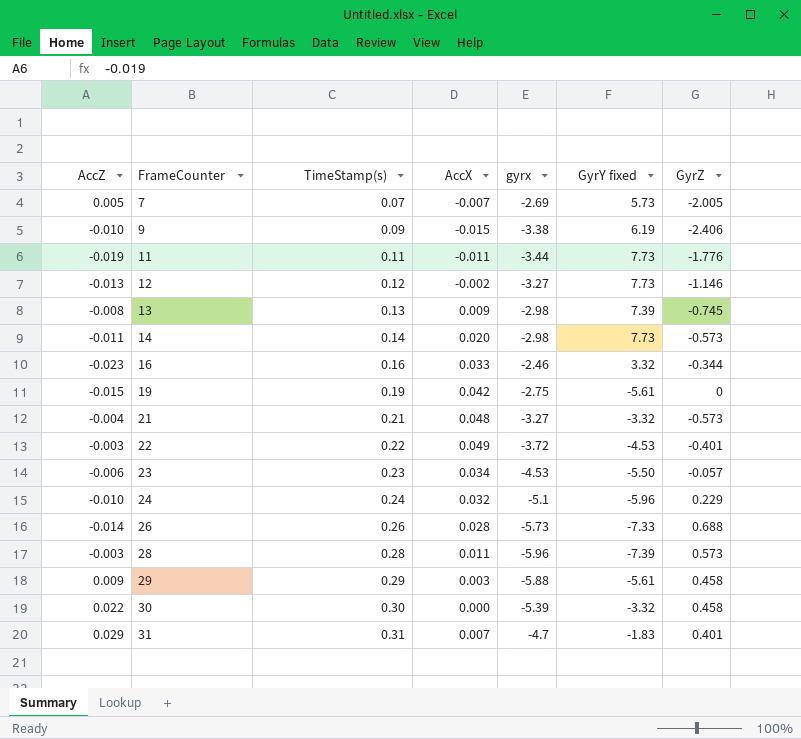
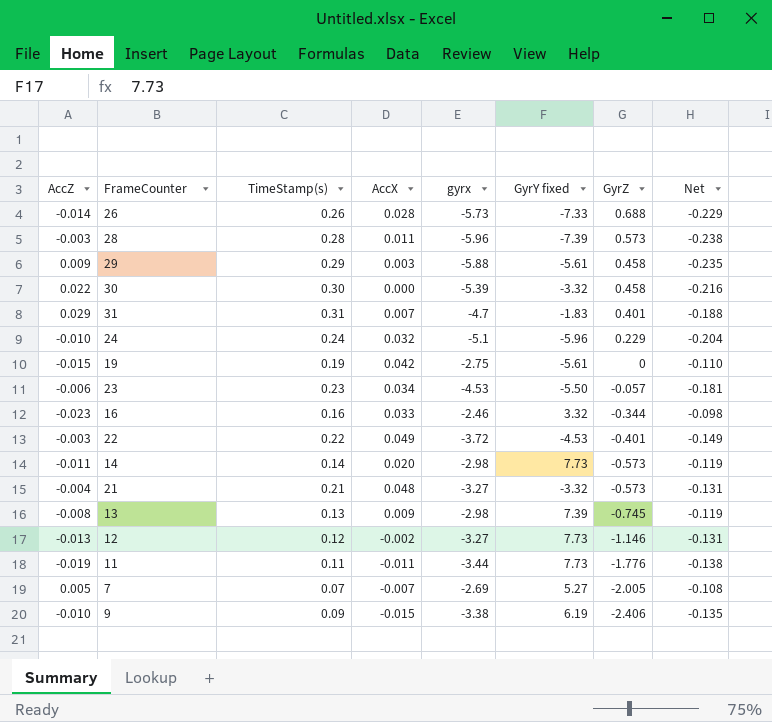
row order: FrameCounter ascending -> GyrZ descending
column Net | formula: none -> [gyrx] * 0.04
7 | GyrY fixed: 5.73 -> 5.27

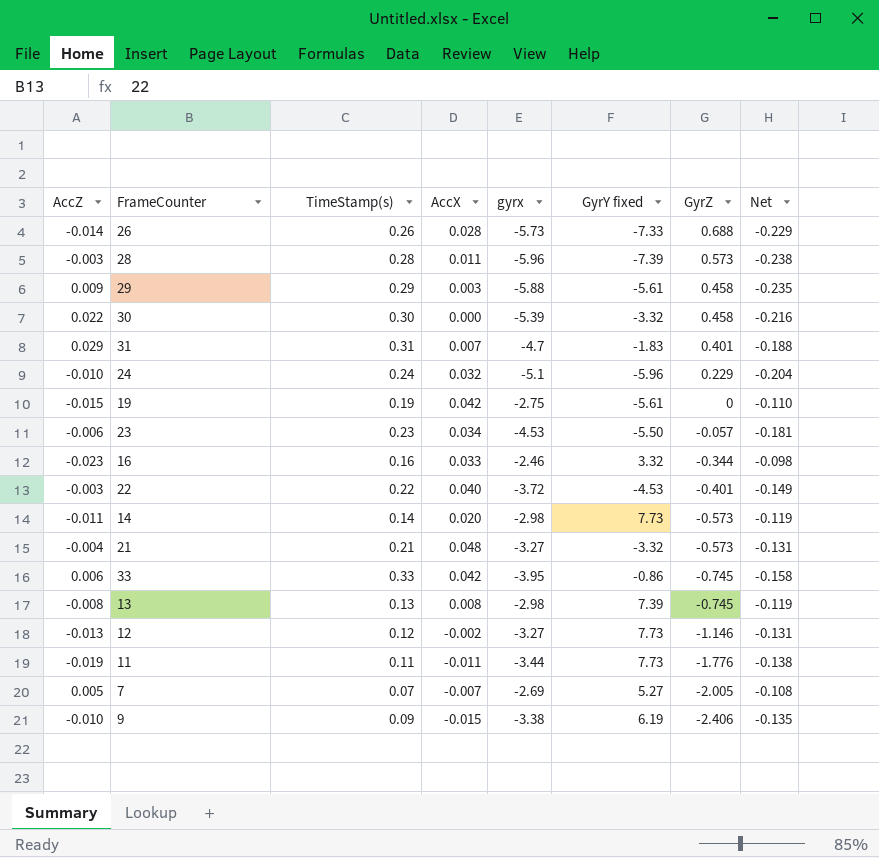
22 | AccX: 0.049 -> 0.040
row 33: none -> 0.006 | 0.33 | 0.042 | -3.95 | -0.86 | -0.745 | -0.158
13 | AccX: 0.009 -> 0.008

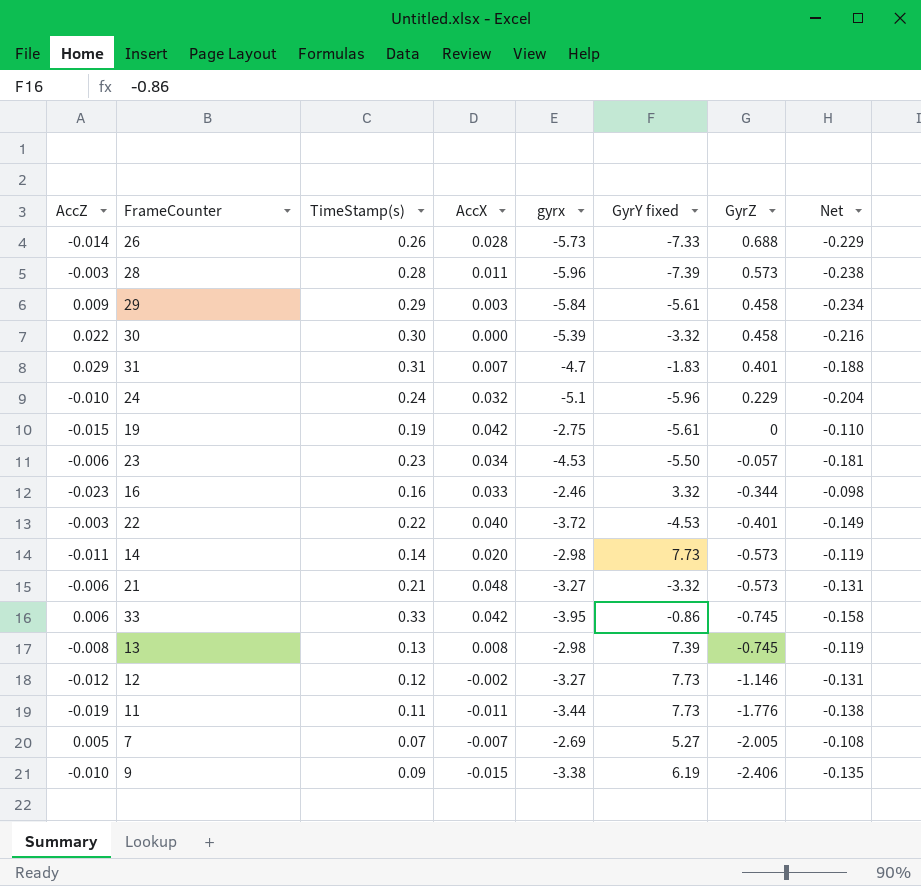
29 | gyrx: -5.88 -> -5.84
29 | Net: -0.235 -> -0.234
21 | AccZ: -0.004 -> -0.006
12 | AccZ: -0.013 -> -0.012

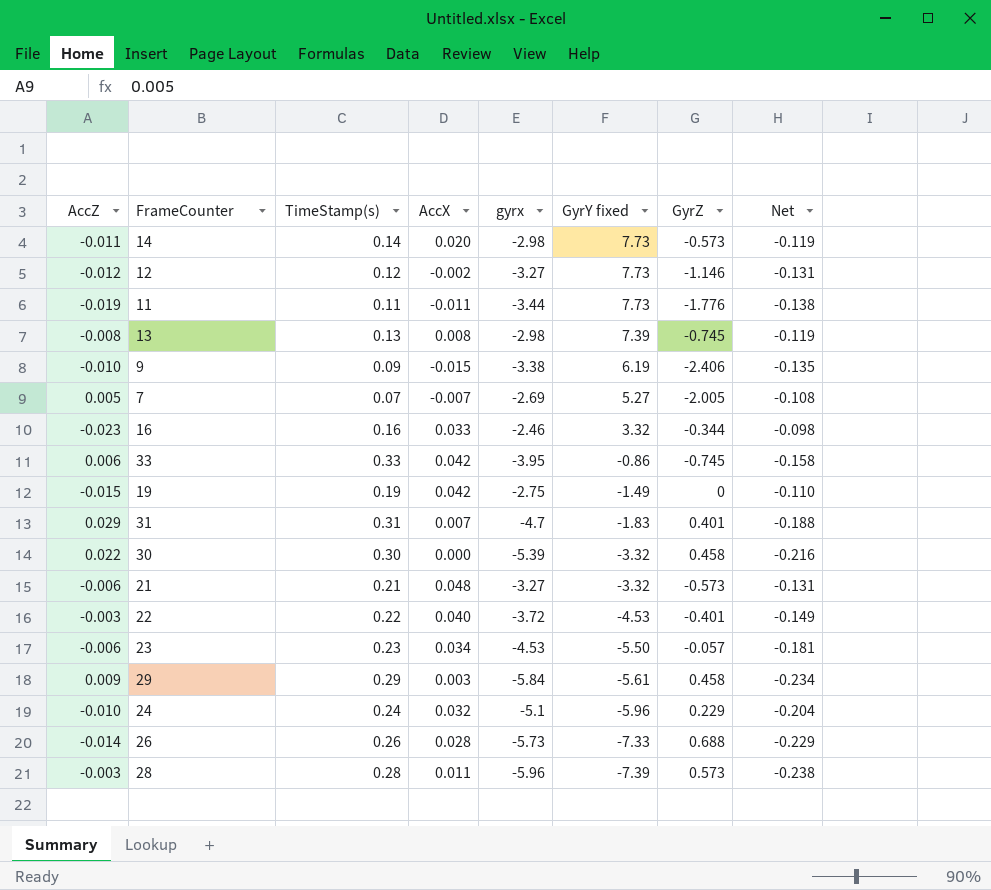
row order: GyrZ descending -> GyrY fixed descending
19 | GyrY fixed: -5.61 -> -1.49

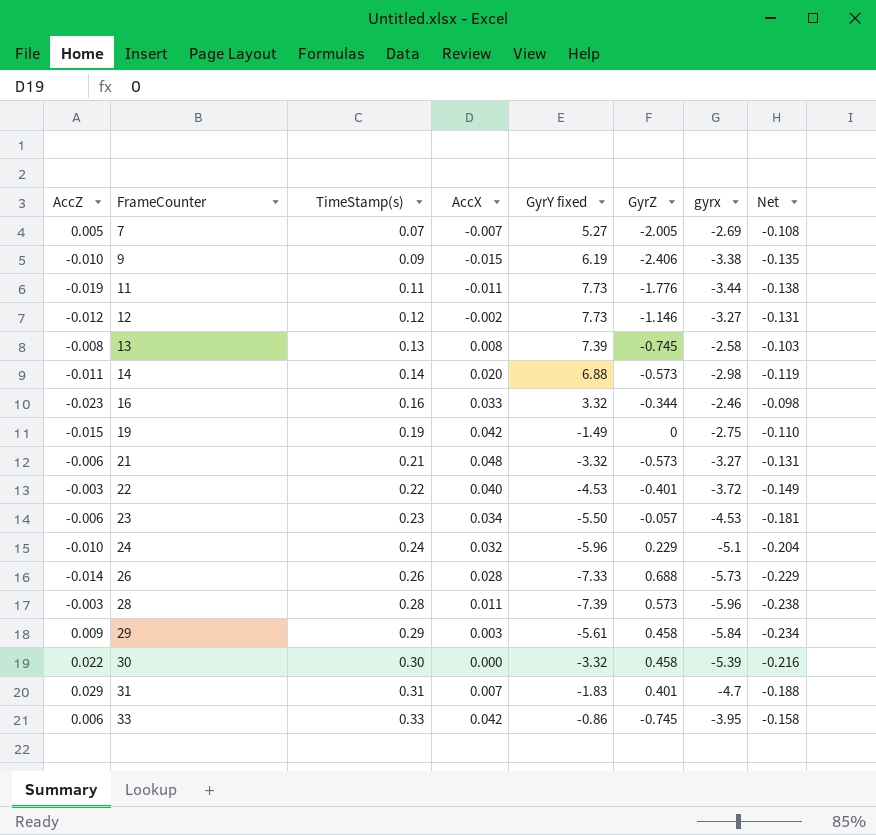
row order: GyrY fixed descending -> FrameCounter ascending
column gyrx | position: 5 -> 7
13 | gyrx: -2.98 -> -2.58
13 | Net: -0.119 -> -0.103
14 | GyrY fixed: 7.73 -> 6.88

